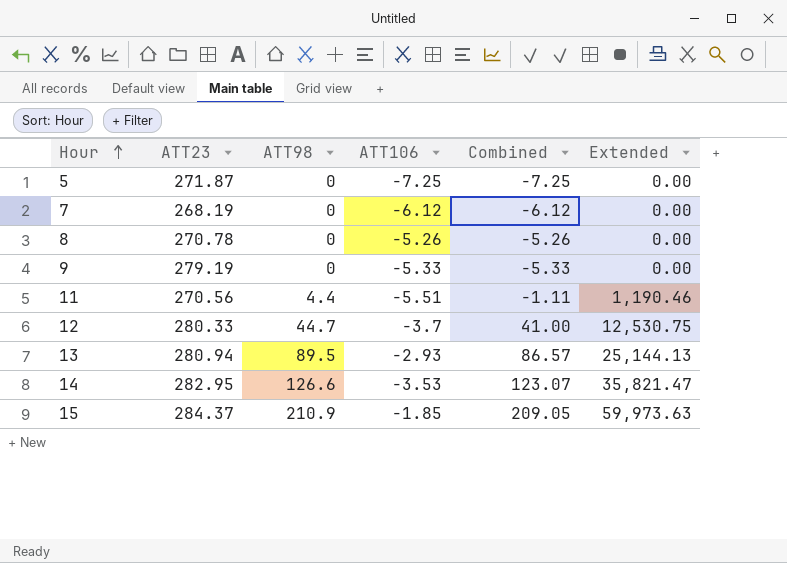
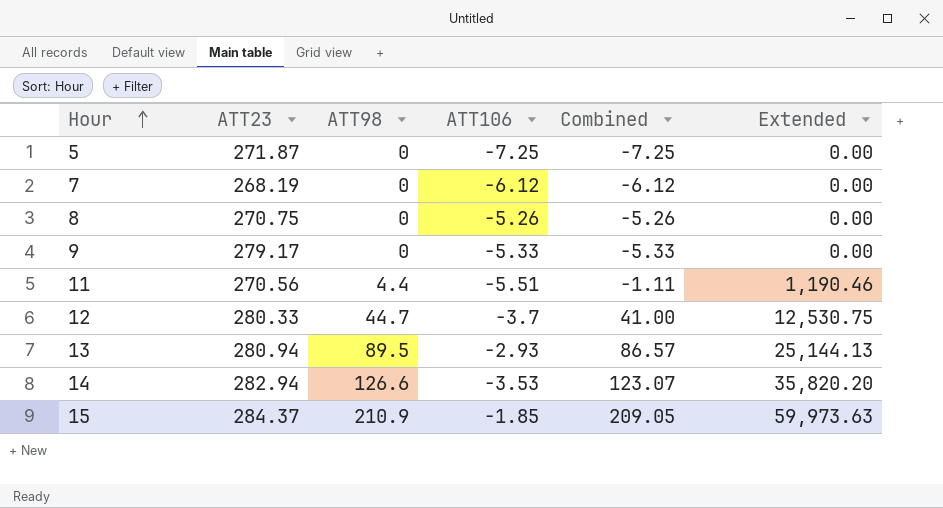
8 | ATT23: 270.78 -> 270.75
9 | ATT23: 279.19 -> 279.17
14 | ATT23: 282.95 -> 282.94
14 | Extended: 35,821.47 -> 35,820.20

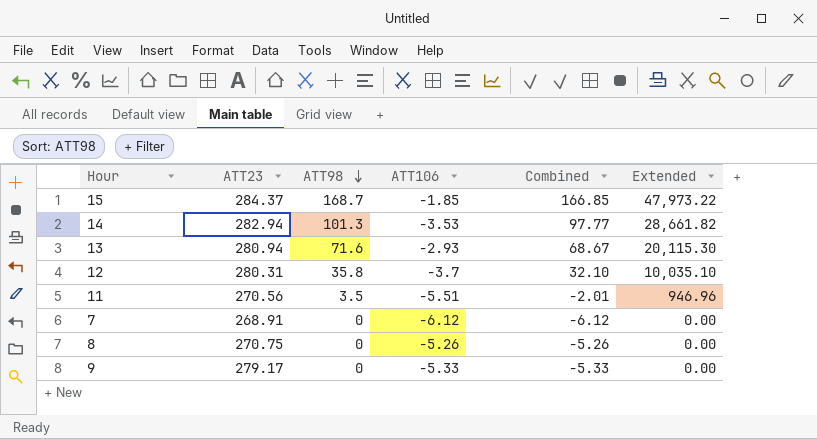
row order: Hour ascending -> ATT98 descending
row 5: 271.87 | 0 | -7.25 | -7.25 | 0.00 -> none
15 | ATT98: 210.9 -> 168.7
15 | Combined: 209.05 -> 166.85
15 | Extended: 59,973.63 -> 47,973.22
14 | ATT98: 126.6 -> 101.3
14 | Combined: 123.07 -> 97.77
14 | Extended: 35,820.20 -> 28,661.82
13 | ATT98: 89.5 -> 71.6
13 | Combined: 86.57 -> 68.67
13 | Extended: 25,144.13 -> 20,115.30
12 | ATT23: 280.33 -> 280.31
12 | ATT98: 44.7 -> 35.8
12 | Combined: 41.00 -> 32.10
12 | Extended: 12,530.75 -> 10,035.10
11 | ATT98: 4.4 -> 3.5
11 | Combined: -1.11 -> -2.01
11 | Extended: 1,190.46 -> 946.96
7 | ATT23: 268.19 -> 268.91

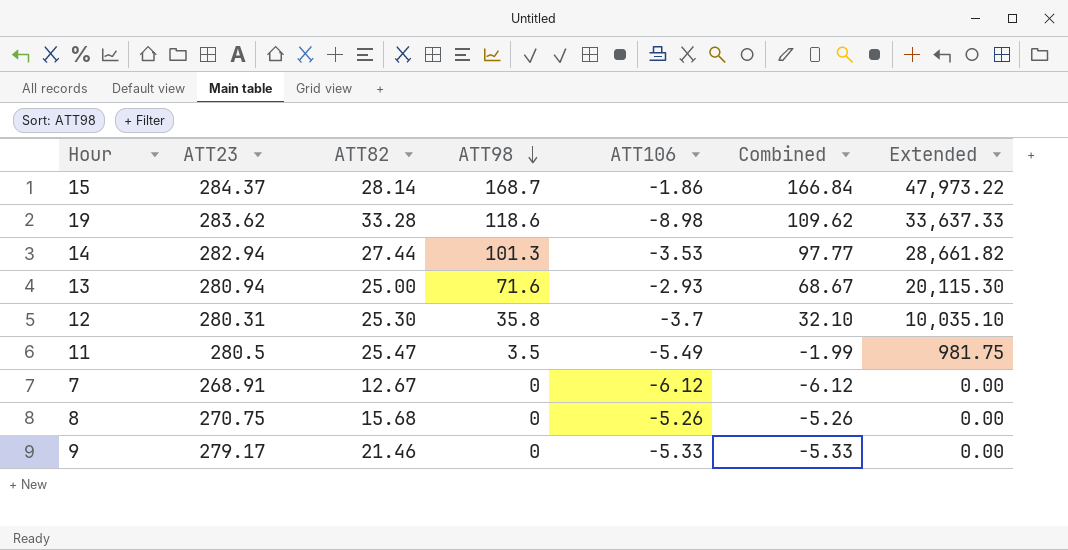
column ATT82 | position: none -> 3
15 | ATT106: -1.85 -> -1.86
15 | Combined: 166.85 -> 166.84
row 19: none -> 283.62 | 33.28 | 118.6 | -8.98 | 109.62 | 33,637.33
11 | ATT23: 270.56 -> 280.5
11 | ATT106: -5.51 -> -5.49
11 | Combined: -2.01 -> -1.99
11 | Extended: 946.96 -> 981.75

